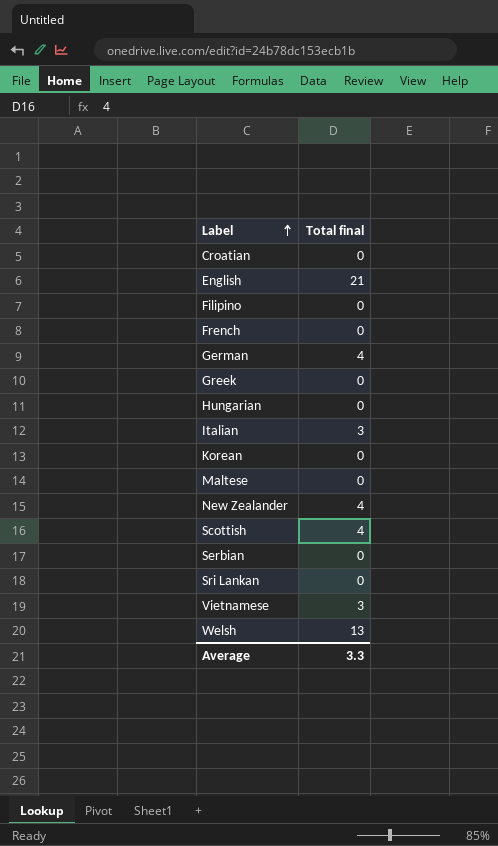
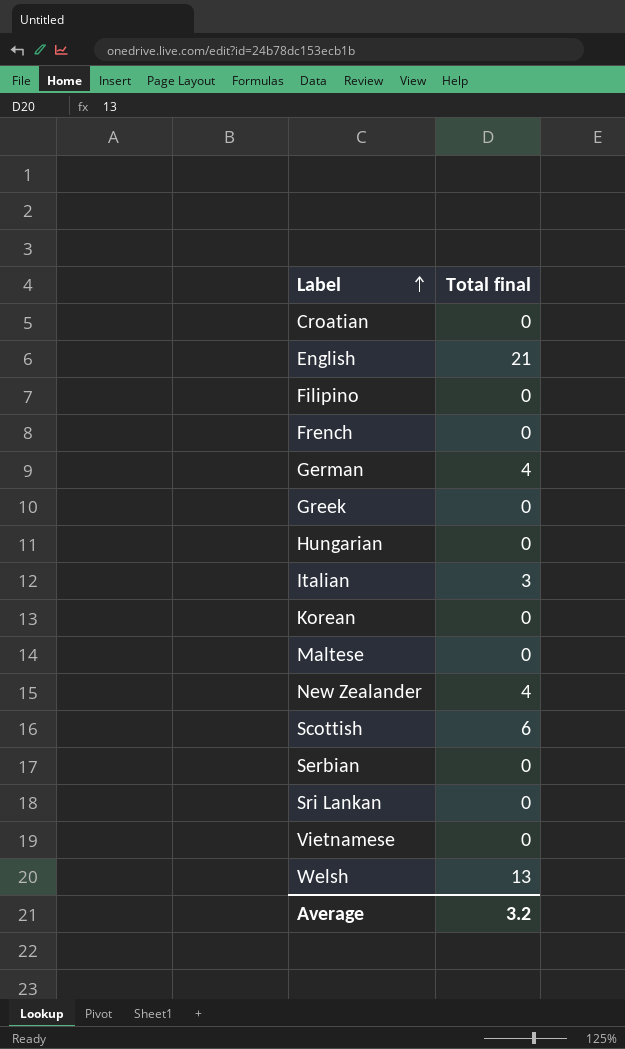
Scottish | Total final: 4 -> 6
Vietnamese | Total final: 3 -> 0
Average | Total final: 3.3 -> 3.2

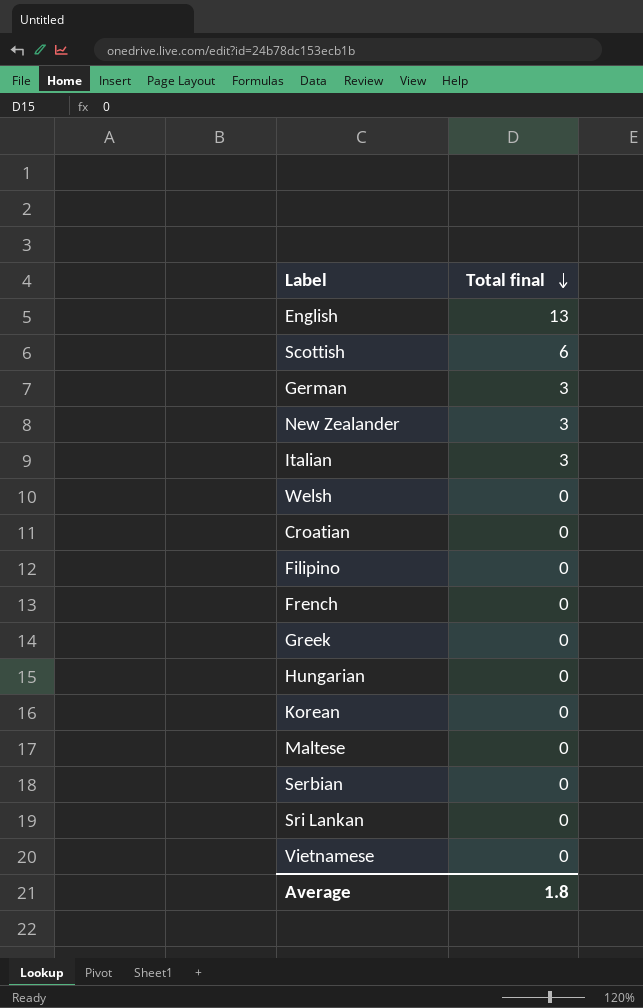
row order: Label ascending -> Total final descending
English | Total final: 21 -> 13
German | Total final: 4 -> 3
New Zealander | Total final: 4 -> 3
Welsh | Total final: 13 -> 0
Average | Total final: 3.2 -> 1.8

